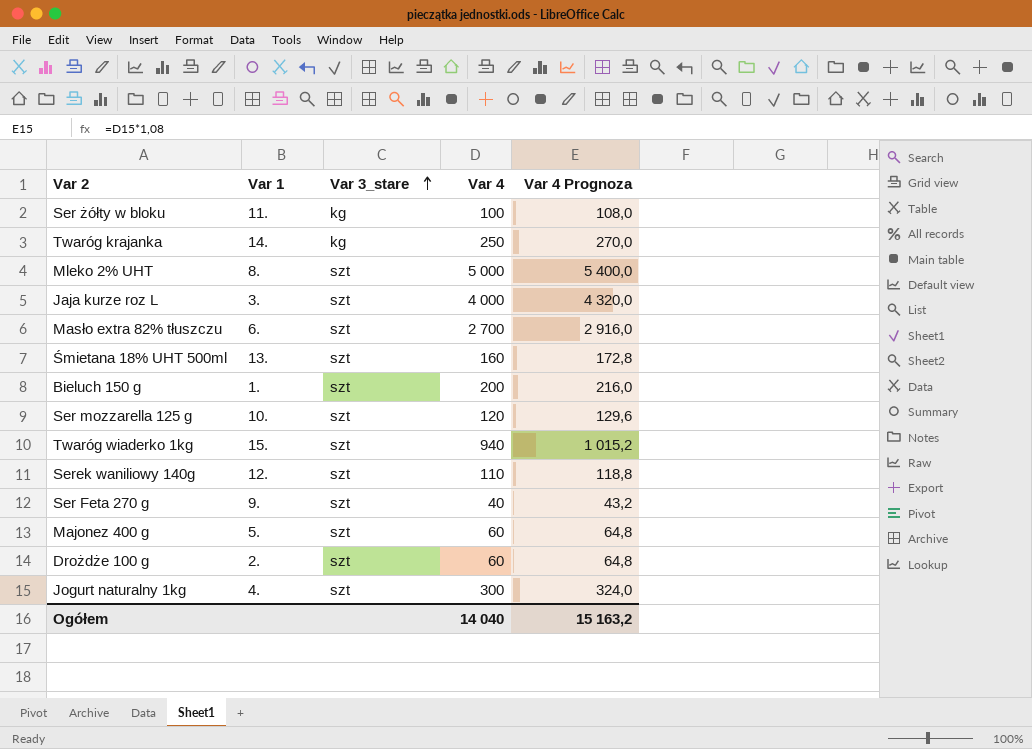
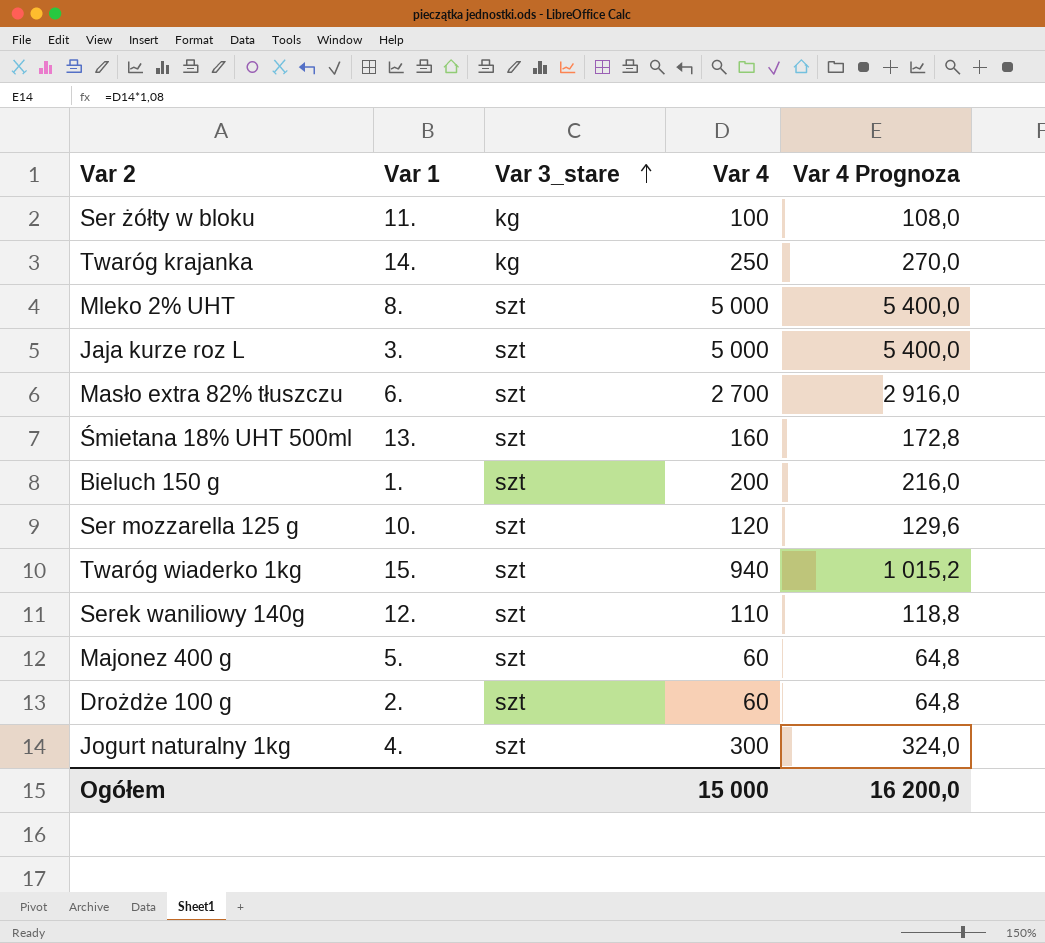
row Ser Feta 270 g: 9. | szt | 40 | 43,2 -> none
Jaja kurze roz L | Var 4: 4 000 -> 5 000
Jaja kurze roz L | Var 4 Prognoza: 4 320,0 -> 5 400,0
Ogółem | Var 4: 14 040 -> 15 000
Ogółem | Var 4 Prognoza: 15 163,2 -> 16 200,0

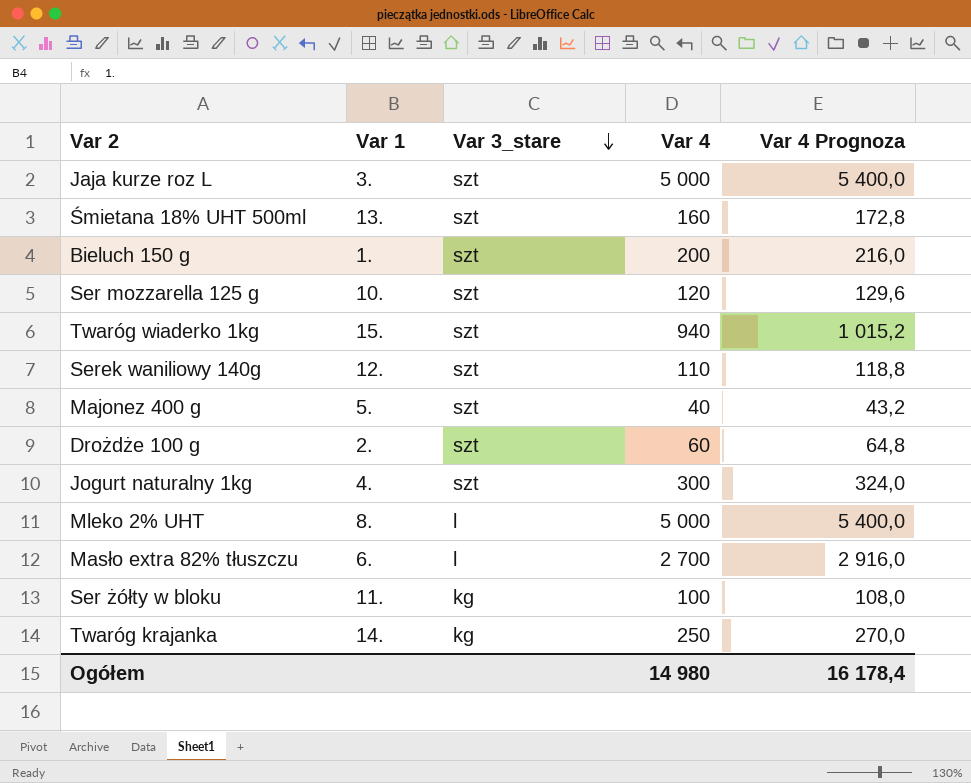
row order: Var 3_stare ascending -> Var 3_stare descending
Majonez 400 g | Var 4: 60 -> 40
Majonez 400 g | Var 4 Prognoza: 64,8 -> 43,2
Mleko 2% UHT | Var 3_stare: szt -> l
Masło extra 82% tłuszczu | Var 3_stare: szt -> l
Ogółem | Var 4: 15 000 -> 14 980
Ogółem | Var 4 Prognoza: 16 200,0 -> 16 178,4

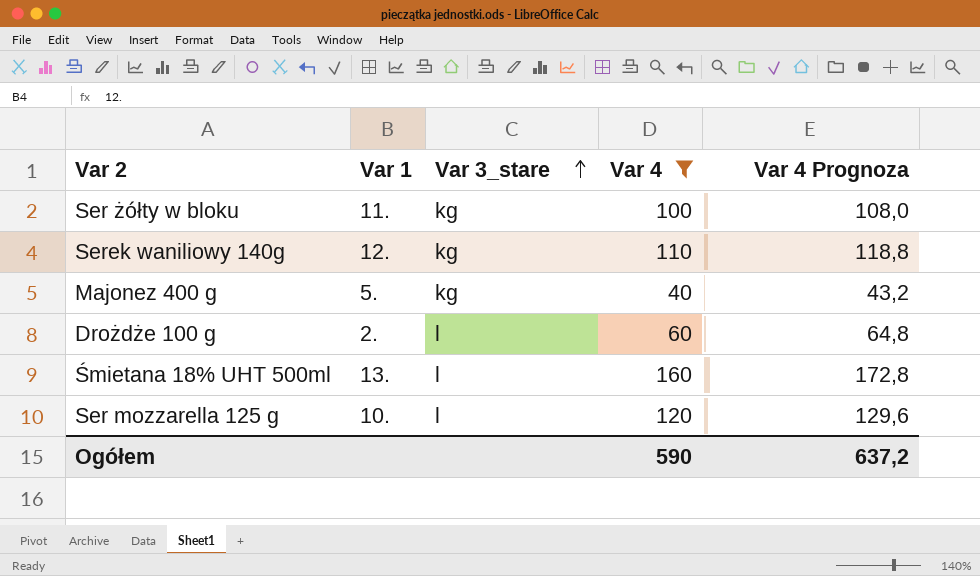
filter: none -> Var 4 <= 160
row order: Var 3_stare descending -> Var 3_stare ascending
Serek waniliowy 140g | Var 3_stare: szt -> kg
Majonez 400 g | Var 3_stare: szt -> kg
Drożdże 100 g | Var 3_stare: szt -> l
Śmietana 18% UHT 500ml | Var 3_stare: szt -> l
Ser mozzarella 125 g | Var 3_stare: szt -> l
Ogółem | Var 4: 14 980 -> 590
Ogółem | Var 4 Prognoza: 16 178,4 -> 637,2

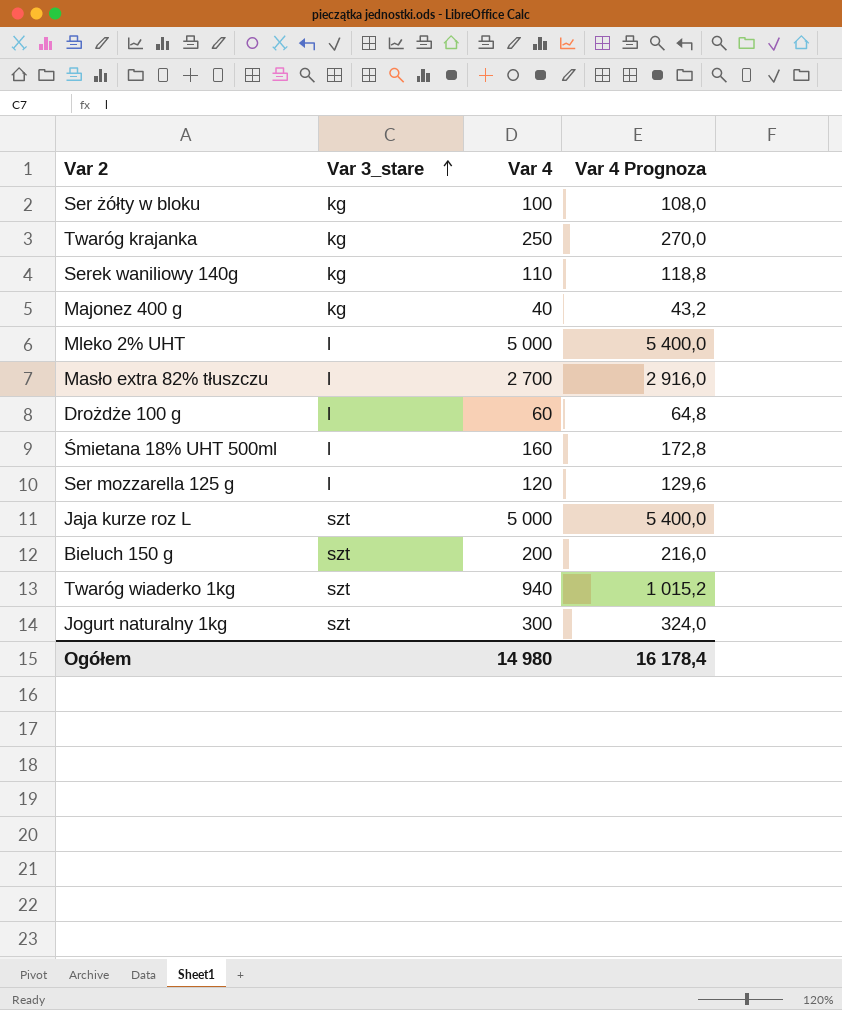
filter: Var 4 <= 160 -> none
column Var 1 | position: 2 -> none
Ogółem | Var 4: 590 -> 14 980
Ogółem | Var 4 Prognoza: 637,2 -> 16 178,4

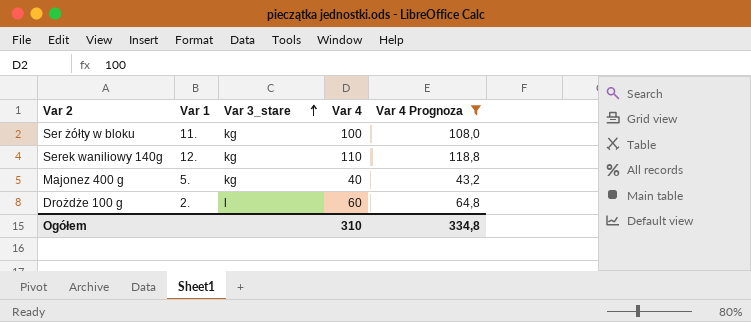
filter: none -> Var 4 Prognoza <= 118,8
column Var 1 | position: none -> 2
Ogółem | Var 4: 14 980 -> 310
Ogółem | Var 4 Prognoza: 16 178,4 -> 334,8

